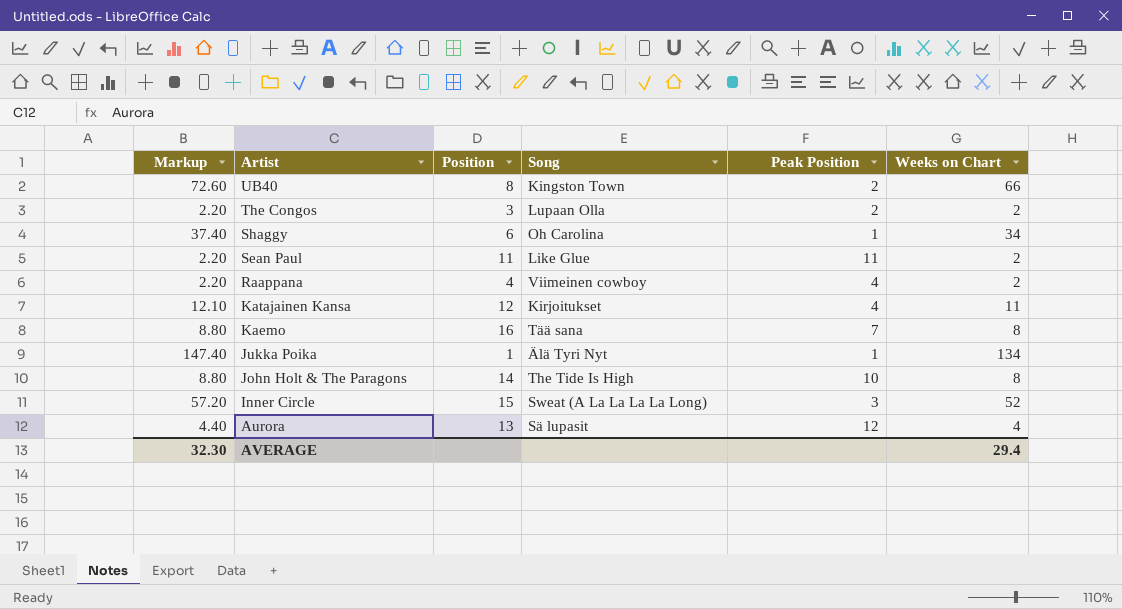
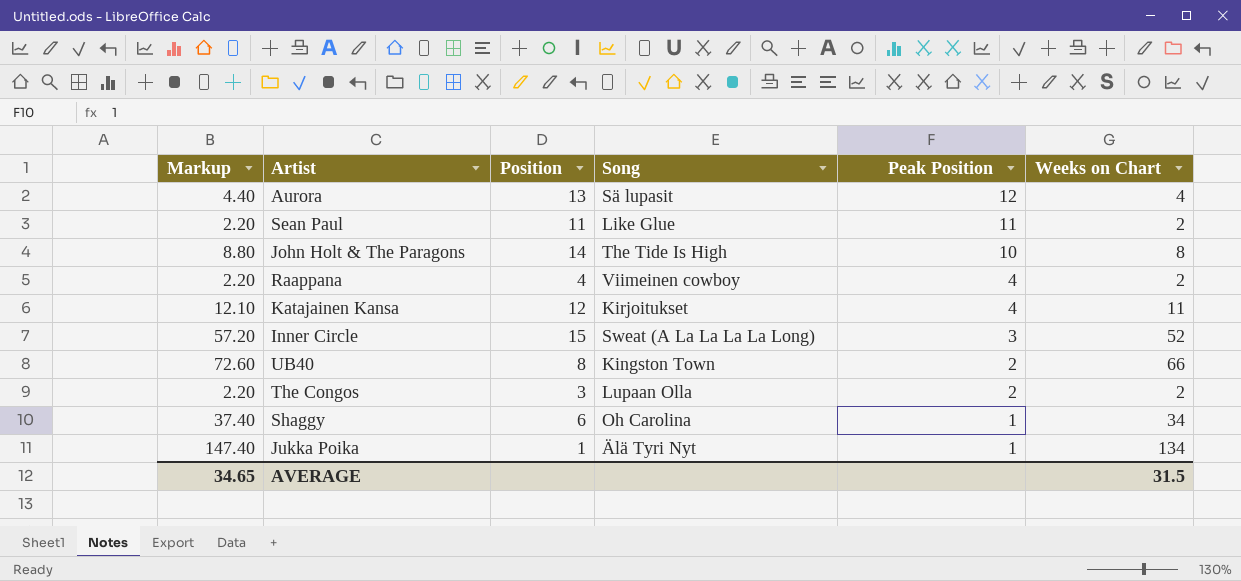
row order: Artist descending -> Peak Position descending
row Kaemo: 8.80 | 16 | Tää sana | 7 | 8 -> none
AVERAGE | Markup: 32.30 -> 34.65
AVERAGE | Weeks on Chart: 29.4 -> 31.5

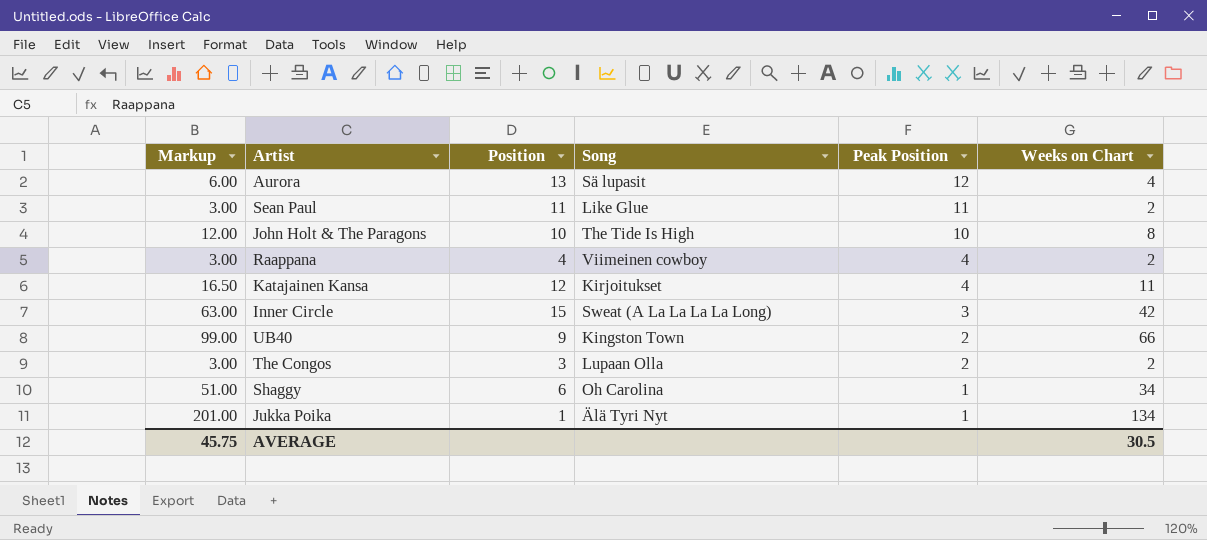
column Markup | formula: [Weeks on Chart] * 1.1 -> [Weeks on Chart] * 1.5
John Holt & The Paragons | Position: 14 -> 10
Inner Circle | Weeks on Chart: 52 -> 42
UB40 | Position: 8 -> 9
AVERAGE | Markup: 34.65 -> 45.75
AVERAGE | Weeks on Chart: 31.5 -> 30.5

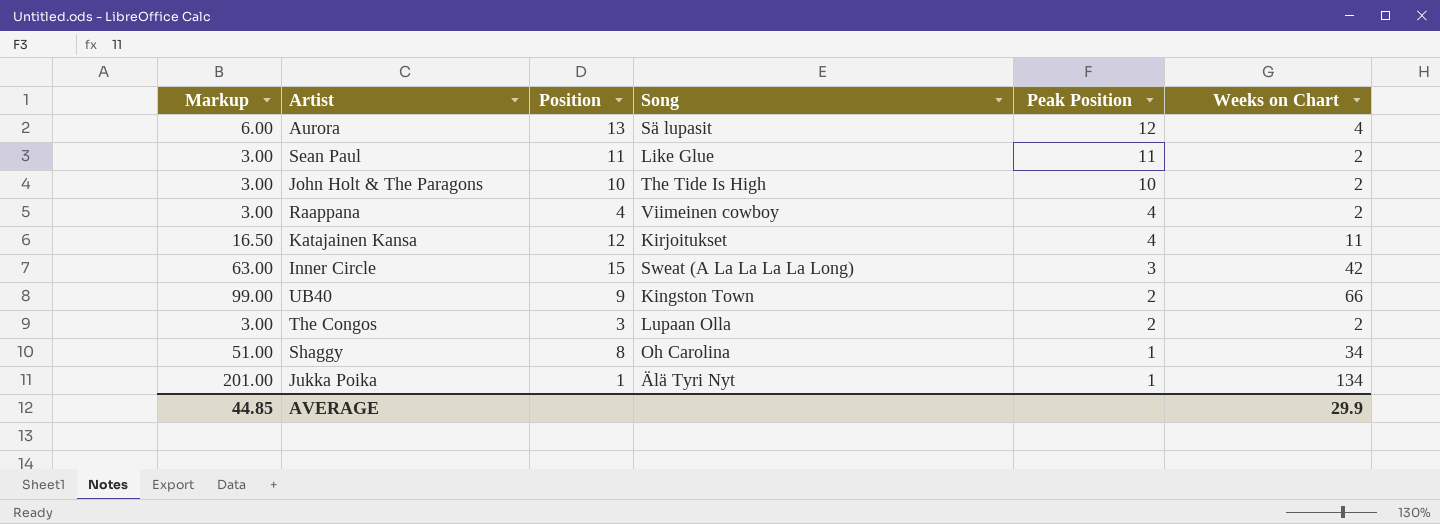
John Holt & The Paragons | Markup: 12.00 -> 3.00
John Holt & The Paragons | Weeks on Chart: 8 -> 2
Shaggy | Position: 6 -> 8
AVERAGE | Markup: 45.75 -> 44.85
AVERAGE | Weeks on Chart: 30.5 -> 29.9

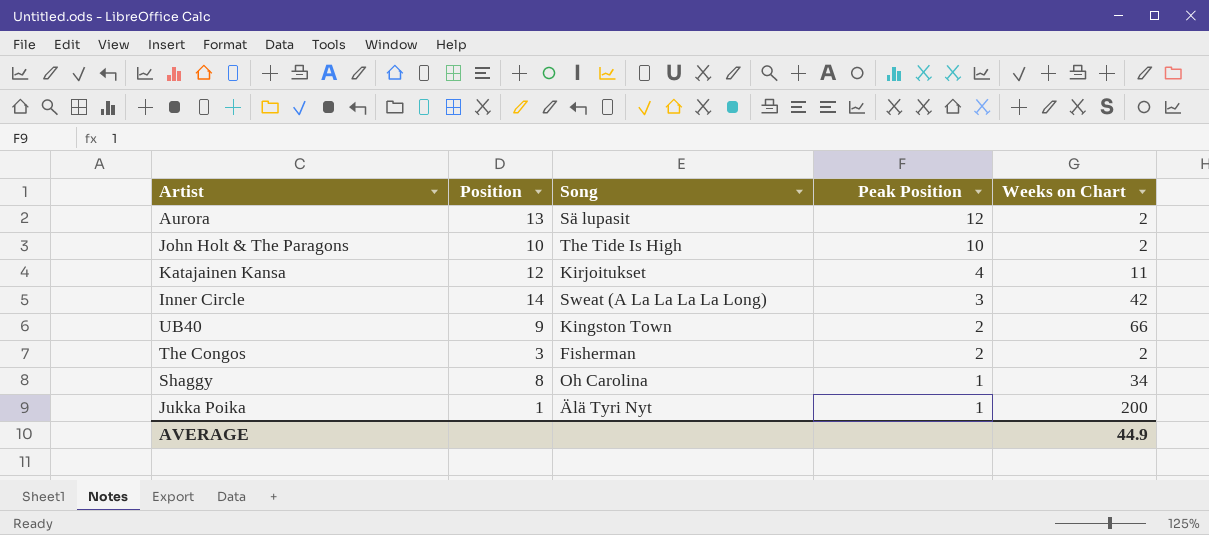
column Markup | formula: [Weeks on Chart] * 1.5 -> none
row Sean Paul: 3.00 | 11 | Like Glue | 11 | 2 -> none
row Raappana: 3.00 | 4 | Viimeinen cowboy | 4 | 2 -> none
Aurora | Weeks on Chart: 4 -> 2
Inner Circle | Position: 15 -> 14
The Congos | Song: Lupaan Olla -> Fisherman
Jukka Poika | Weeks on Chart: 134 -> 200
AVERAGE | Weeks on Chart: 29.9 -> 44.9

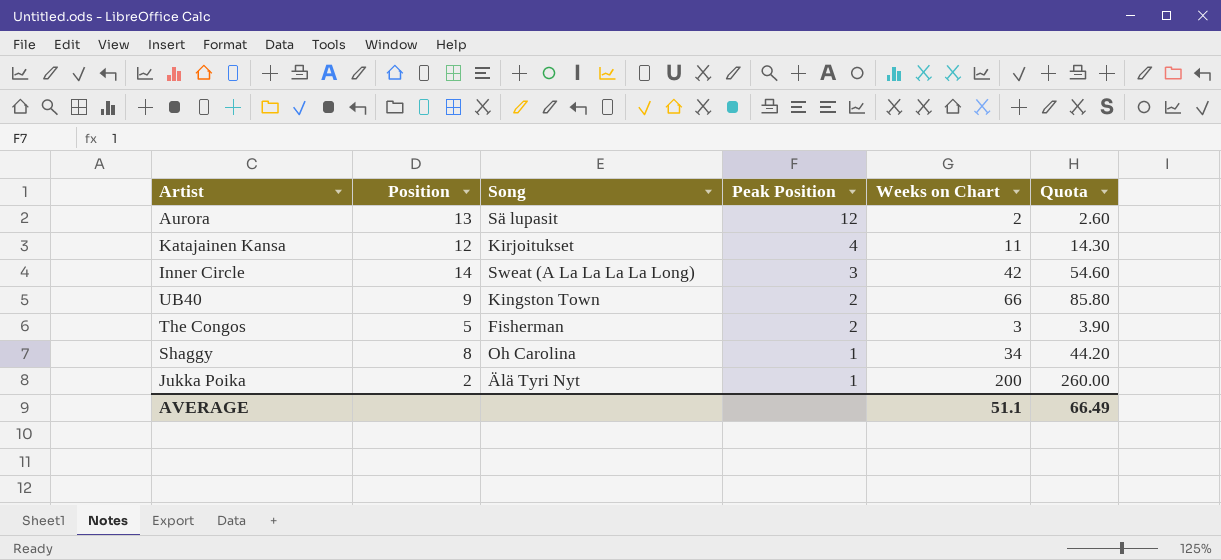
column Quota | formula: none -> [Weeks on Chart] * 1.3
row John Holt & The Paragons: 10 | The Tide Is High | 10 | 2 -> none
The Congos | Position: 3 -> 5
The Congos | Weeks on Chart: 2 -> 3
Jukka Poika | Position: 1 -> 2
AVERAGE | Weeks on Chart: 44.9 -> 51.1

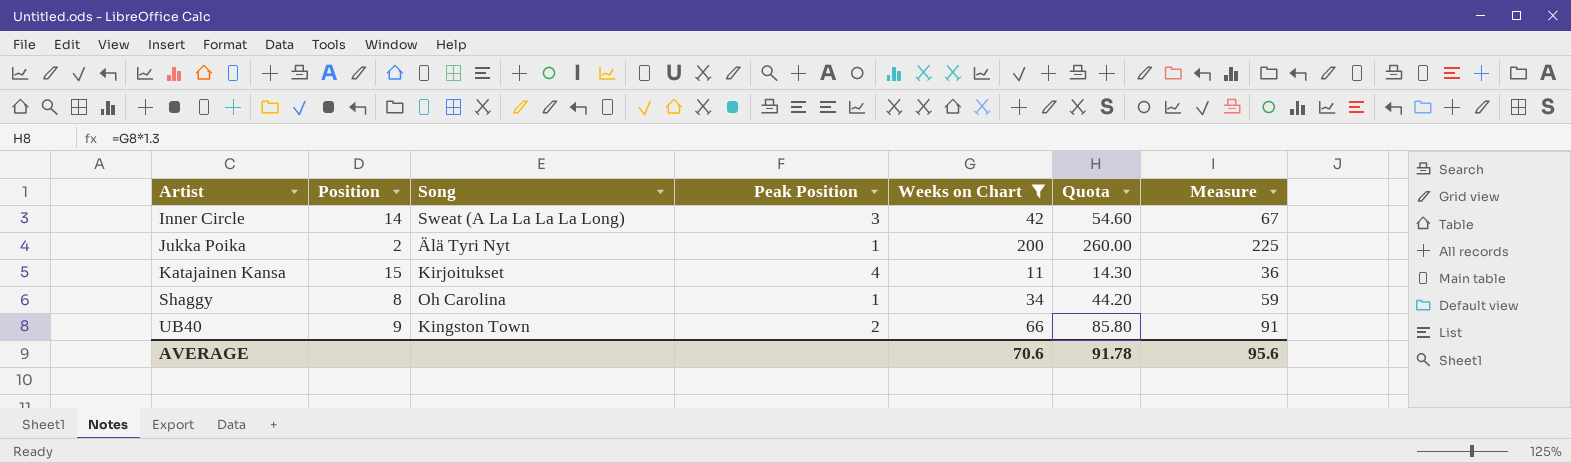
filter: none -> Weeks on Chart >= 11
row order: Peak Position descending -> Artist ascending
column Measure | formula: none -> [Weeks on Chart] + 25
Katajainen Kansa | Position: 12 -> 15
AVERAGE | Weeks on Chart: 51.1 -> 70.6
AVERAGE | Quota: 66.49 -> 91.78

